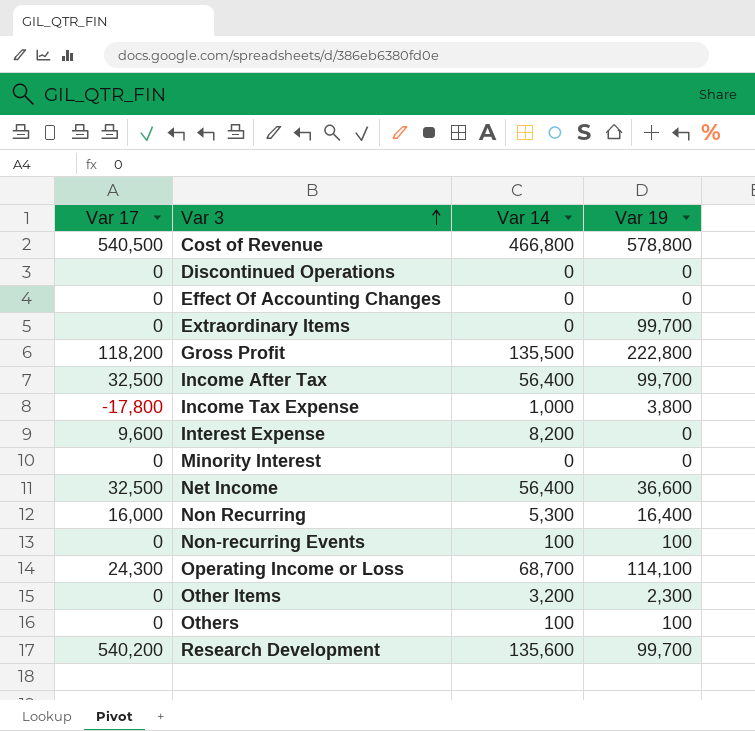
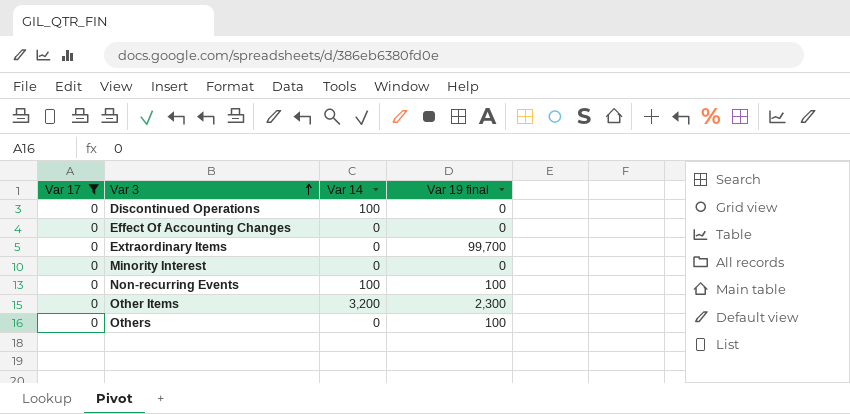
filter: none -> Var 17 = 0
column name: Var 19 -> Var 19 final
Discontinued Operations | Var 14: 0 -> 100
Others | Var 14: 100 -> 0

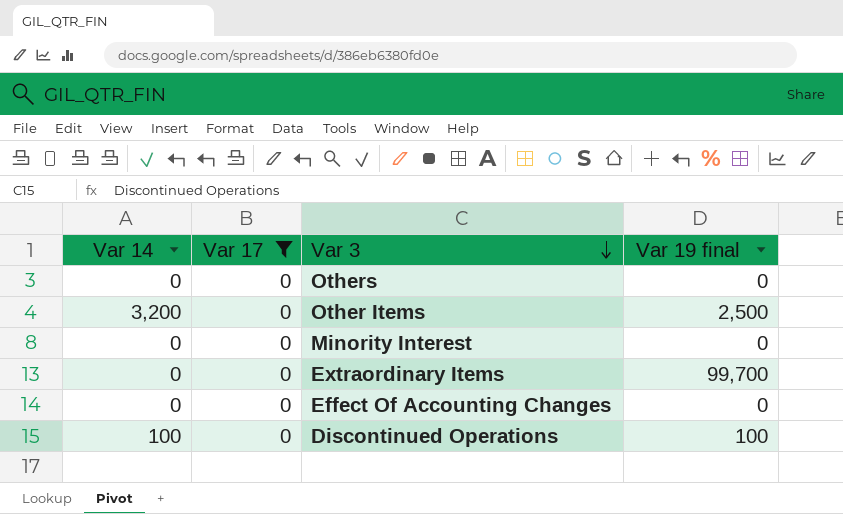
row order: Var 3 ascending -> Var 3 descending
column Var 14 | position: 3 -> 1
row Non-recurring Events: 0 | 100 | 100 -> none
Others | Var 19 final: 100 -> 0
Other Items | Var 19 final: 2,300 -> 2,500
Discontinued Operations | Var 19 final: 0 -> 100

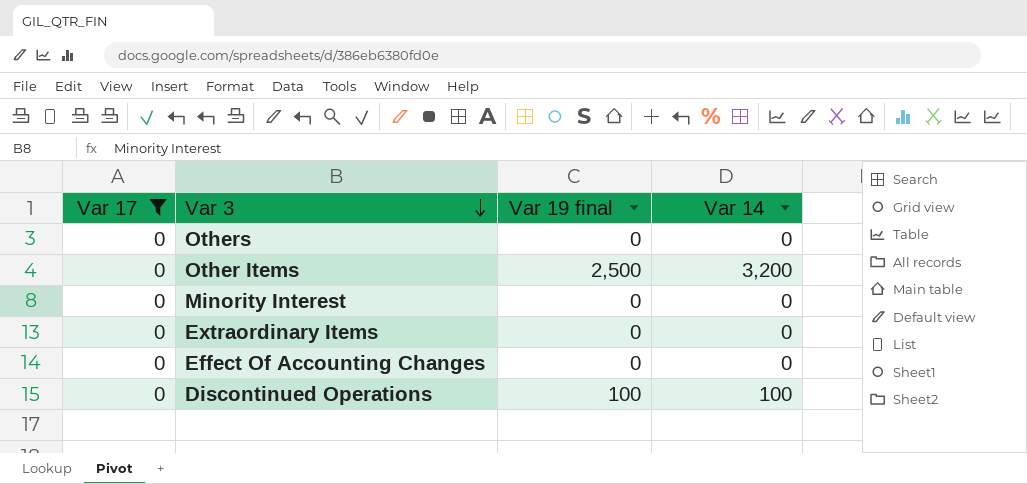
column Var 14 | position: 1 -> 4
Extraordinary Items | Var 19 final: 99,700 -> 0

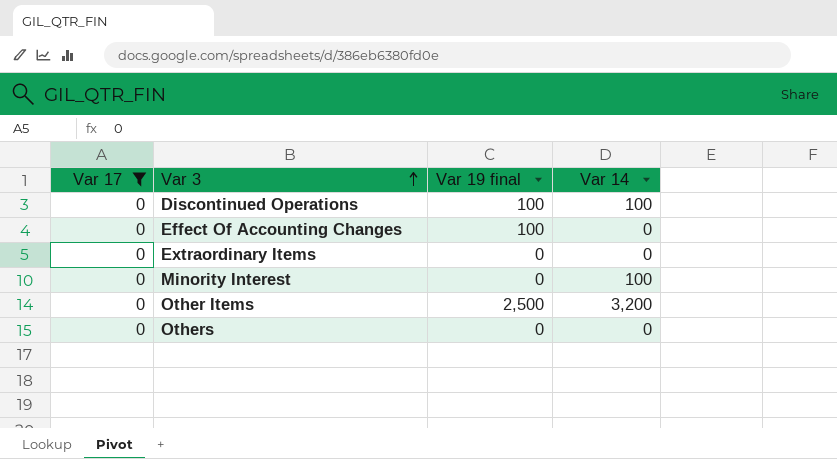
row order: Var 3 descending -> Var 3 ascending
Effect Of Accounting Changes | Var 19 final: 0 -> 100
Minority Interest | Var 14: 0 -> 100

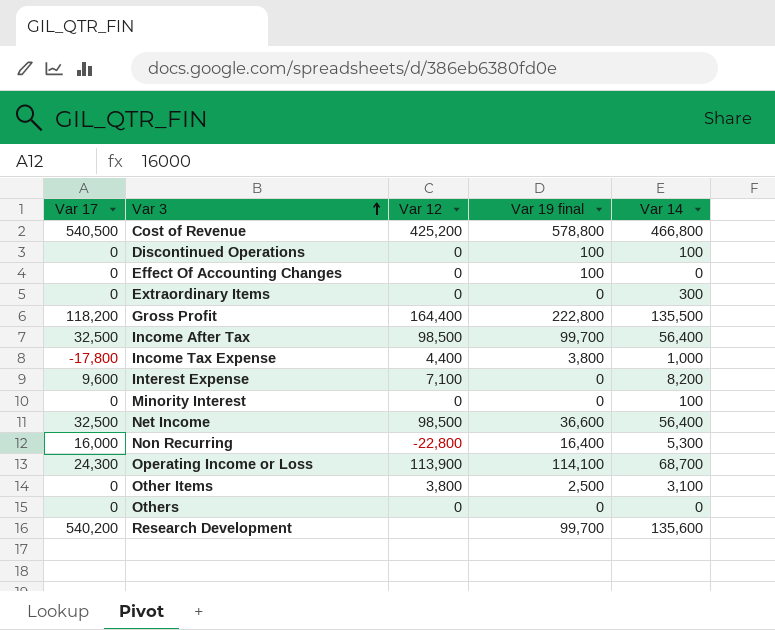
filter: Var 17 = 0 -> none
column Var 12 | position: none -> 3
Extraordinary Items | Var 14: 0 -> 300
Other Items | Var 14: 3,200 -> 3,100

